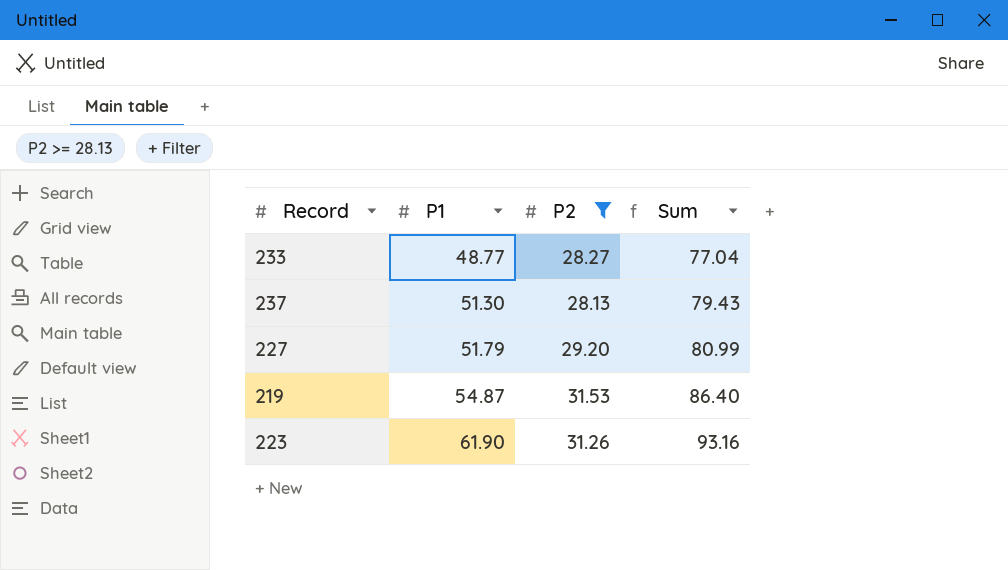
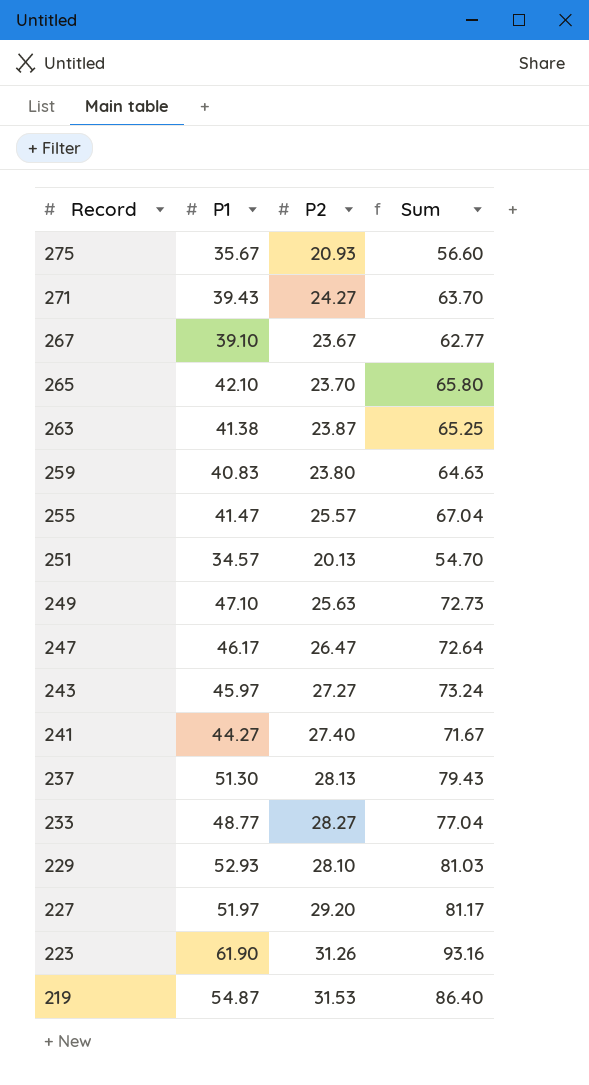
filter: P2 >= 28.13 -> none
row order: P1 ascending -> Record descending
227 | P1: 51.79 -> 51.97
227 | Sum: 80.99 -> 81.17

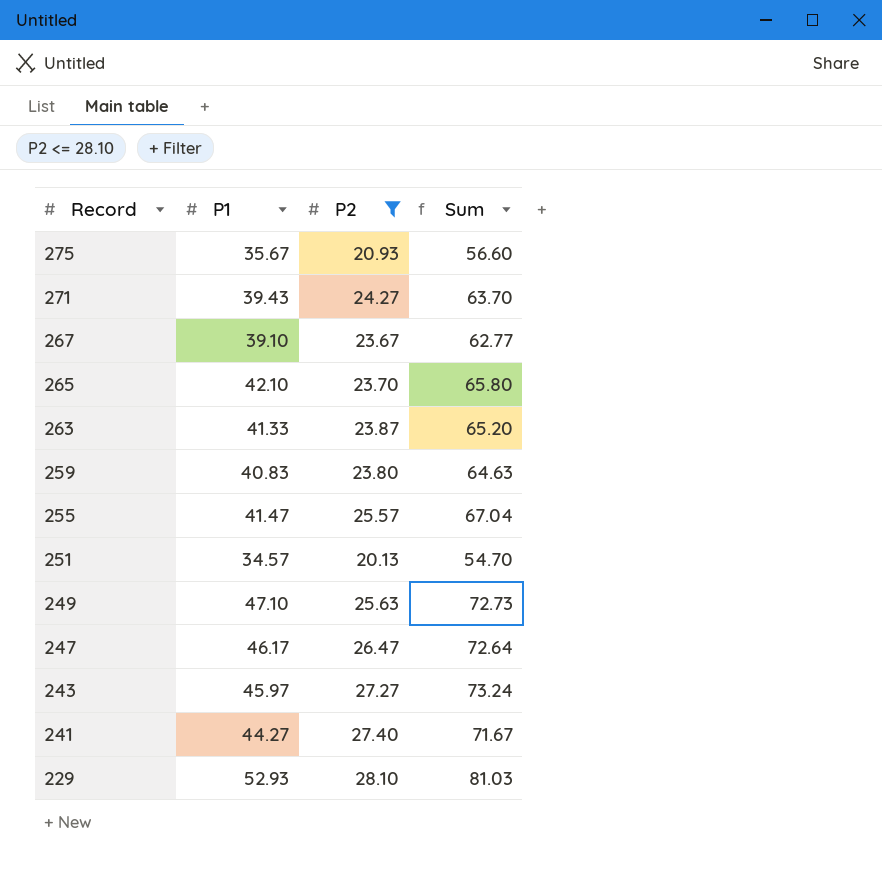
filter: none -> P2 <= 28.10
263 | P1: 41.38 -> 41.33
263 | Sum: 65.25 -> 65.20

